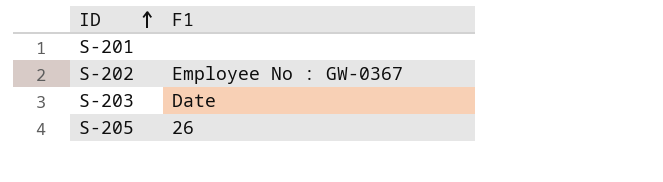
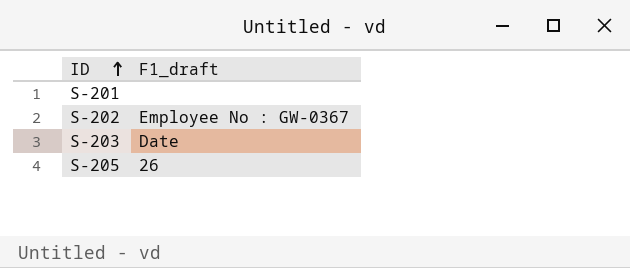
column name: F1 -> F1_draft

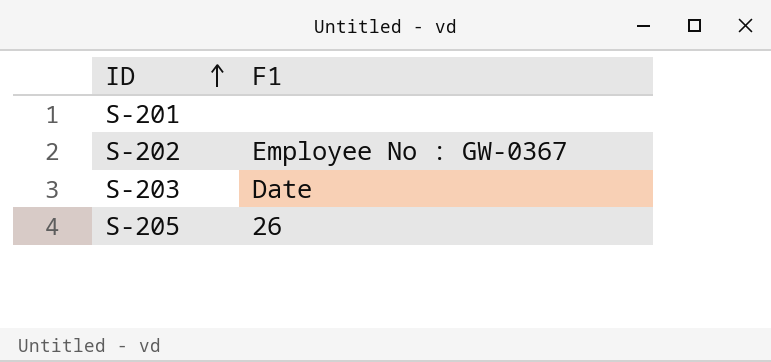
column name: F1_draft -> F1

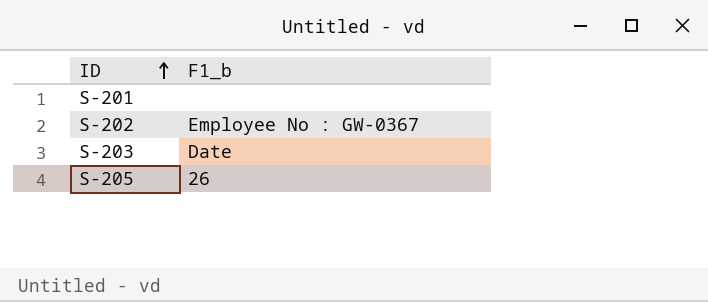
column name: F1 -> F1_b

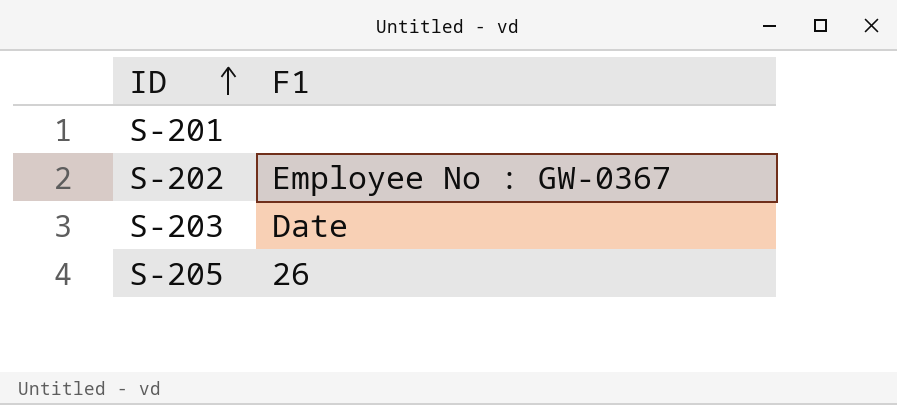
column name: F1_b -> F1

